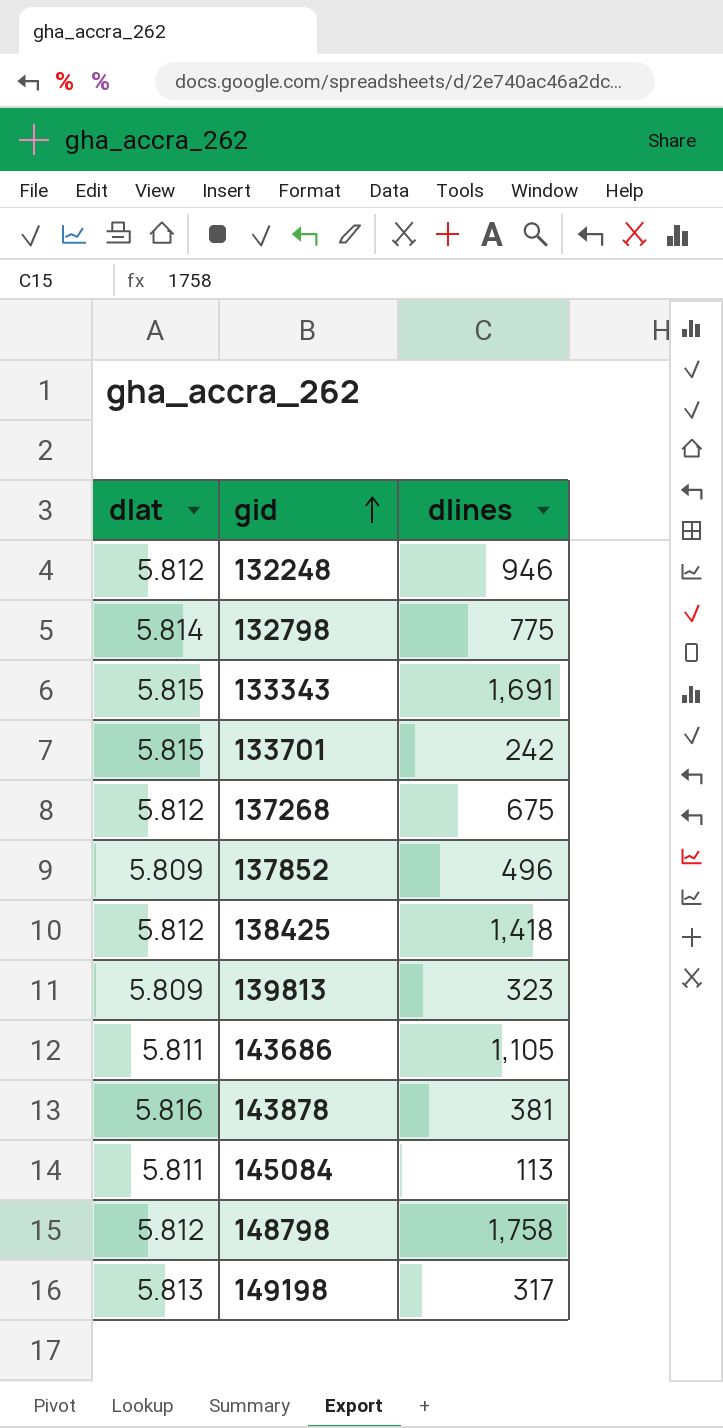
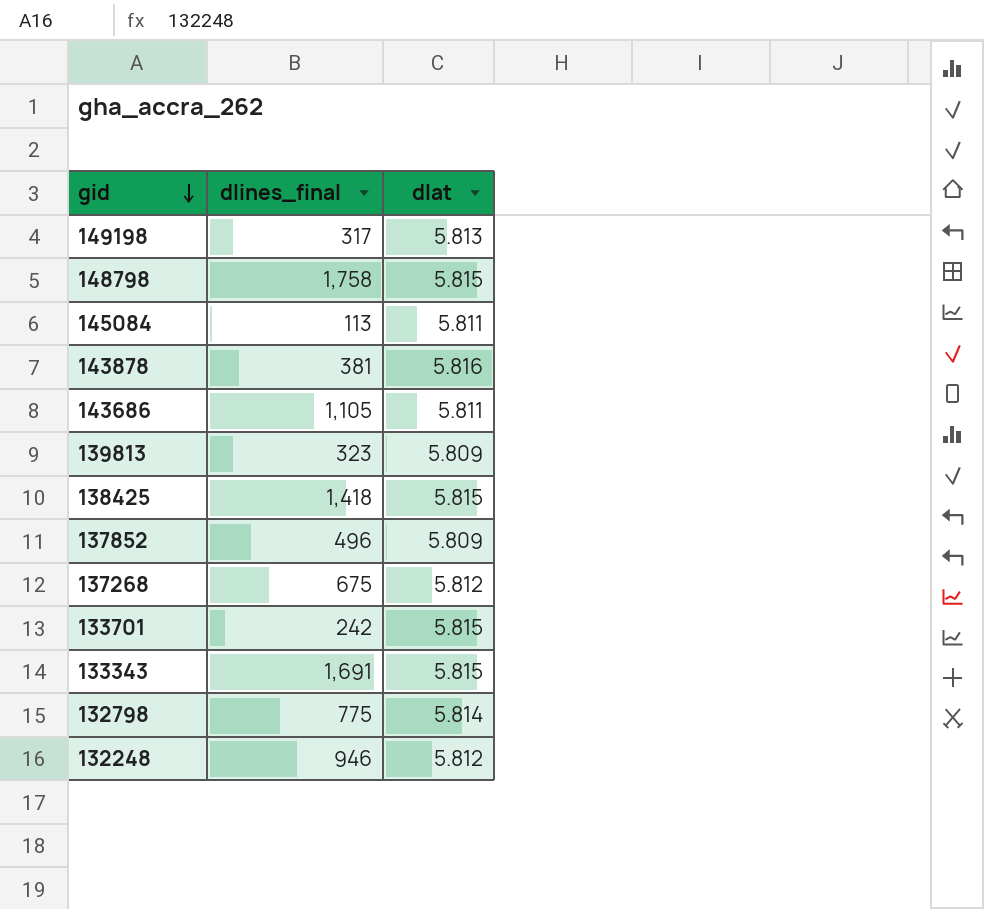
row order: gid ascending -> gid descending
column name: dlines -> dlines_final
column dlat | position: 1 -> 3
148798 | dlat: 5.812 -> 5.815
138425 | dlat: 5.812 -> 5.815

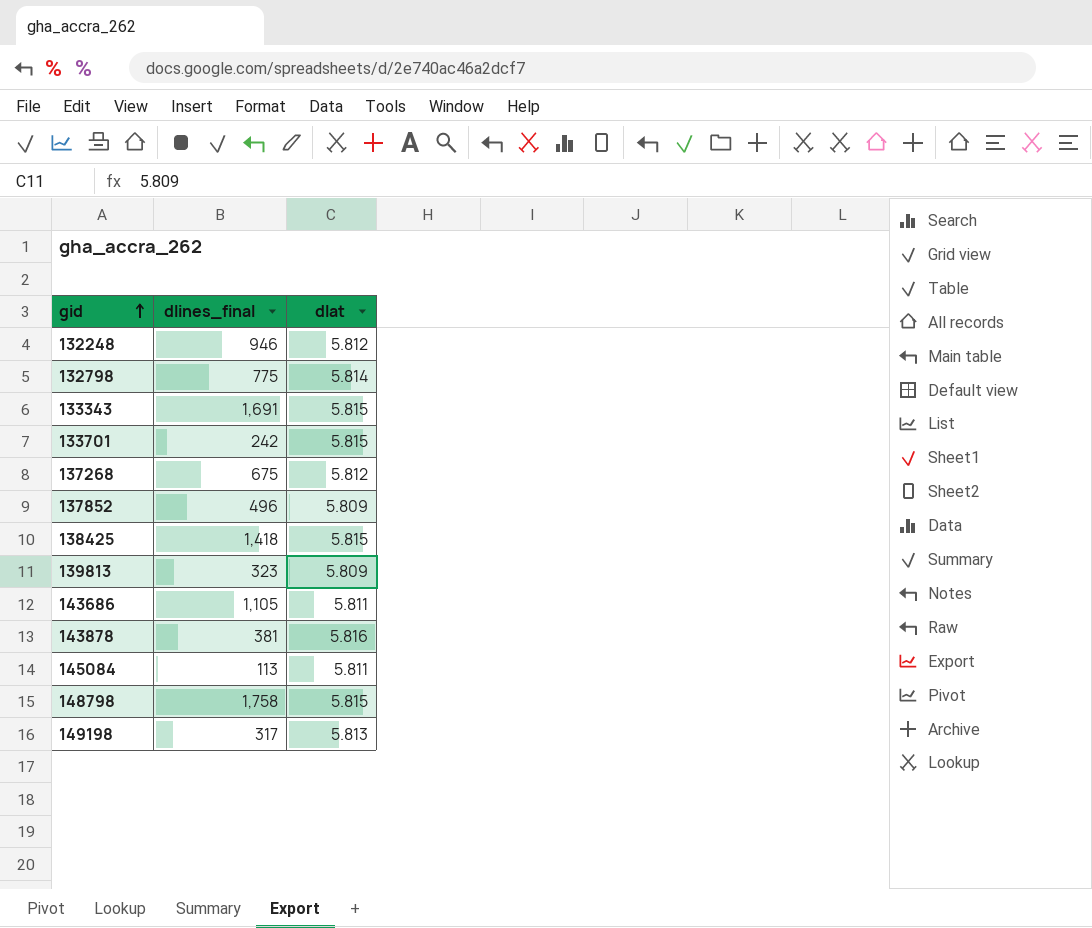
row order: gid descending -> gid ascending

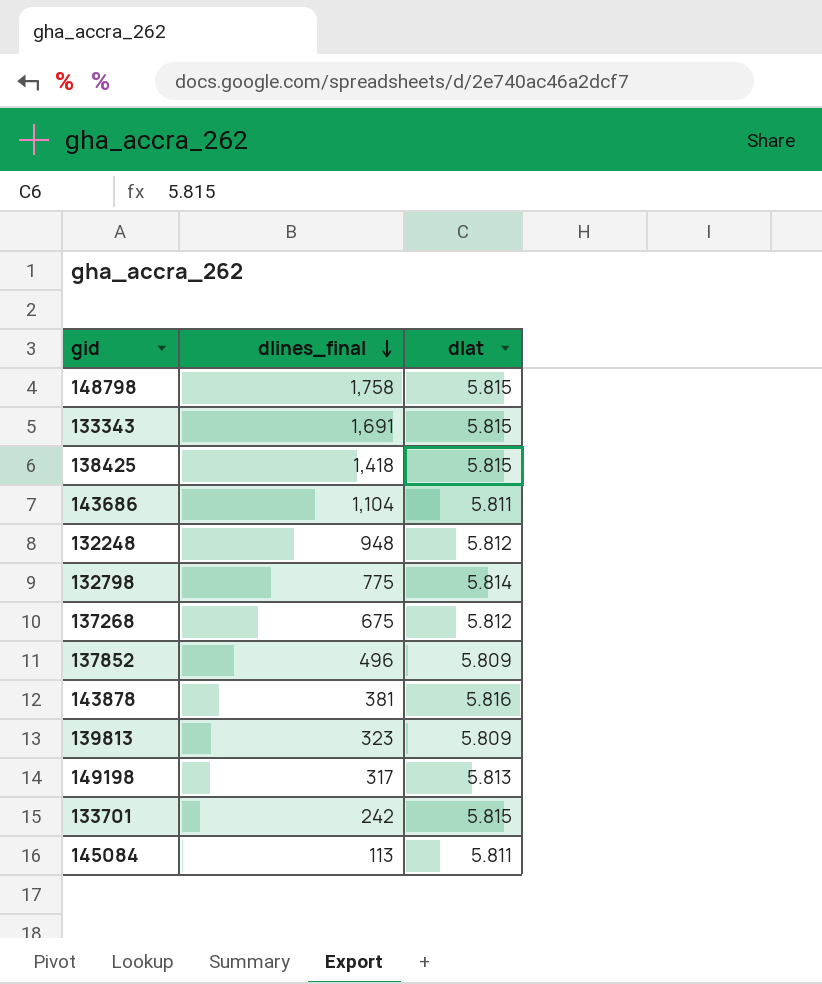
row order: gid ascending -> dlines_final descending
143686 | dlines_final: 1,105 -> 1,104
132248 | dlines_final: 946 -> 948

